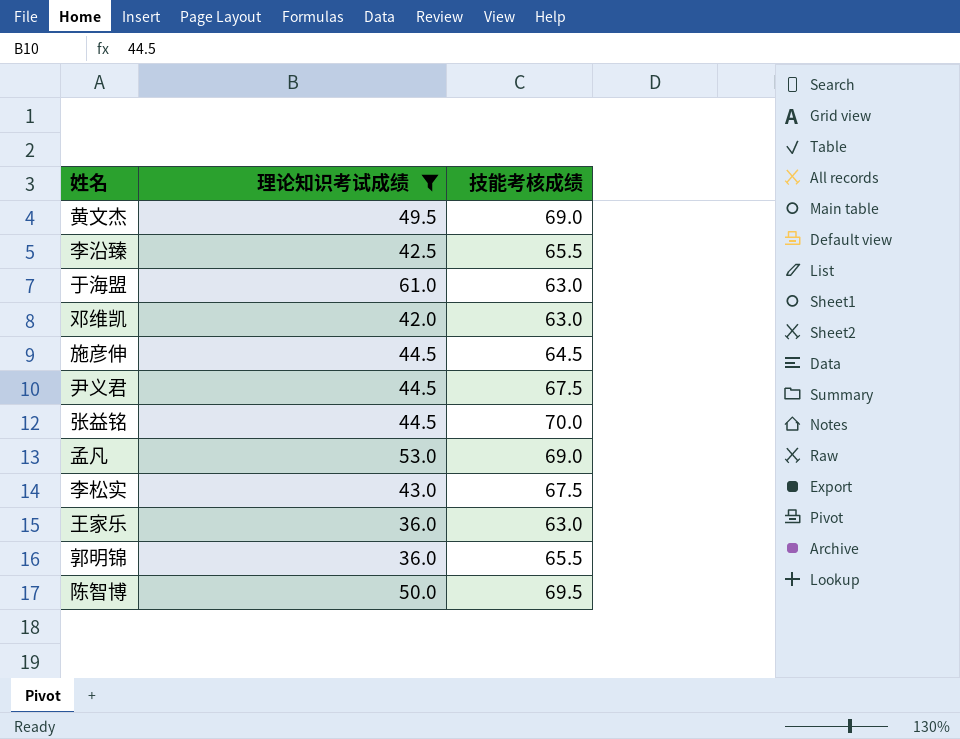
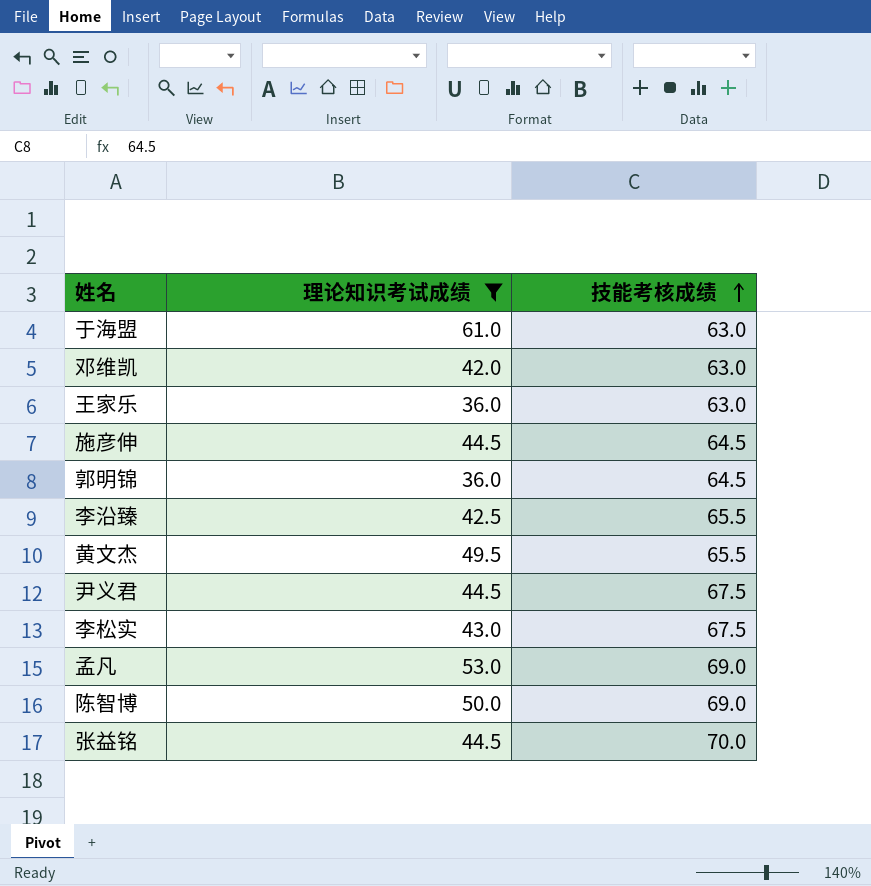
row order: none -> 技能考核成绩 ascending
郭明锦 | 技能考核成绩: 65.5 -> 64.5
黄文杰 | 技能考核成绩: 69.0 -> 65.5
陈智博 | 技能考核成绩: 69.5 -> 69.0

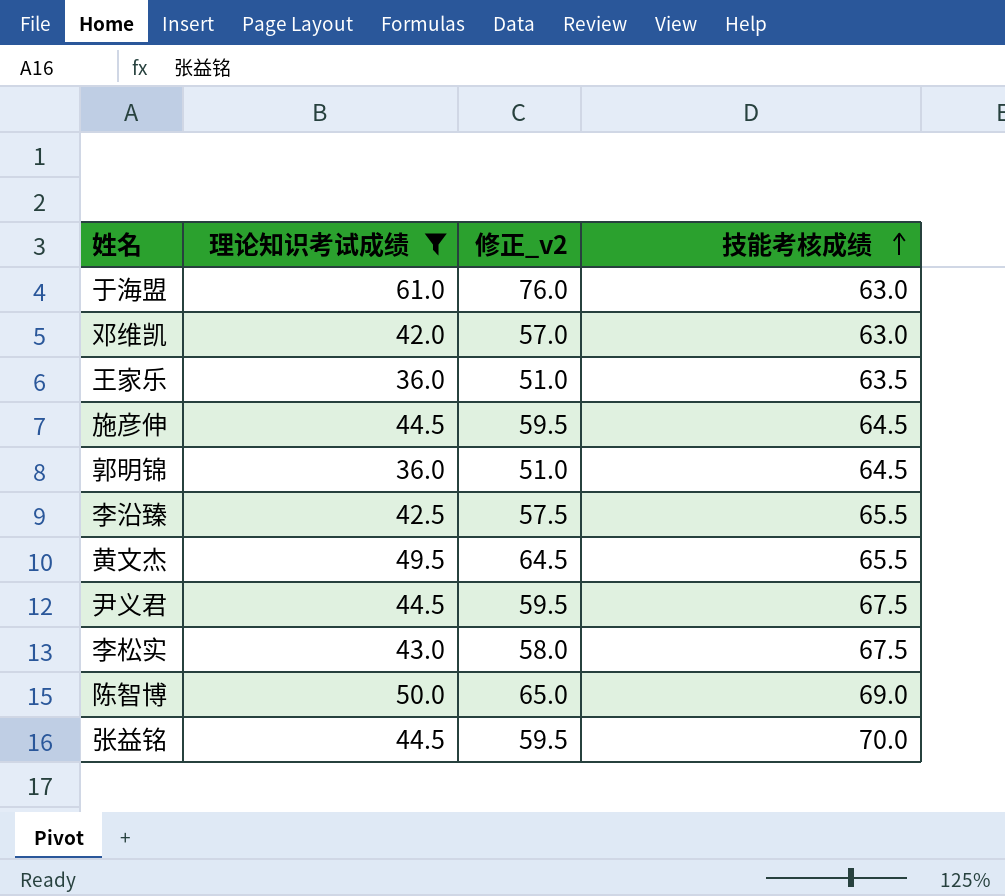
column 修正_v2 | formula: none -> [理论知识考试成绩] + 15
row 孟凡: 53.0 | 69.0 -> none
王家乐 | 技能考核成绩: 63.0 -> 63.5

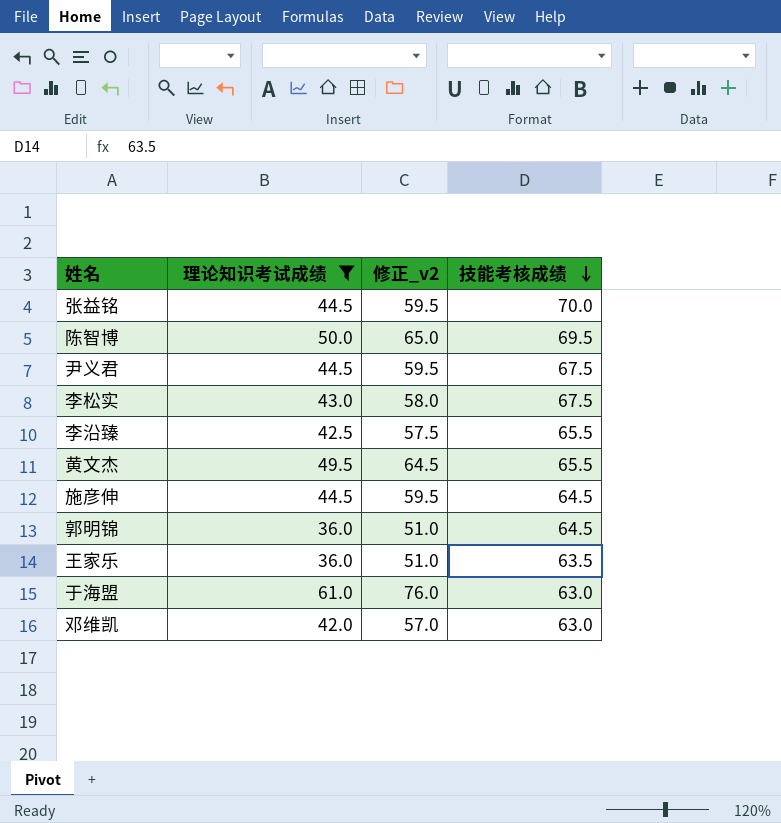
row order: 技能考核成绩 ascending -> 技能考核成绩 descending
陈智博 | 技能考核成绩: 69.0 -> 69.5

